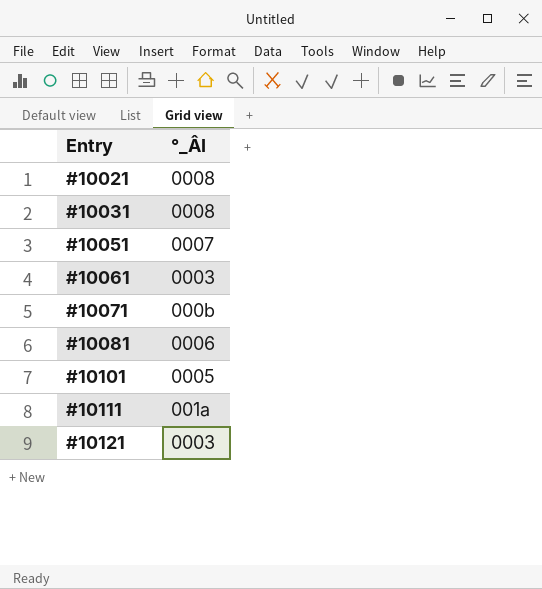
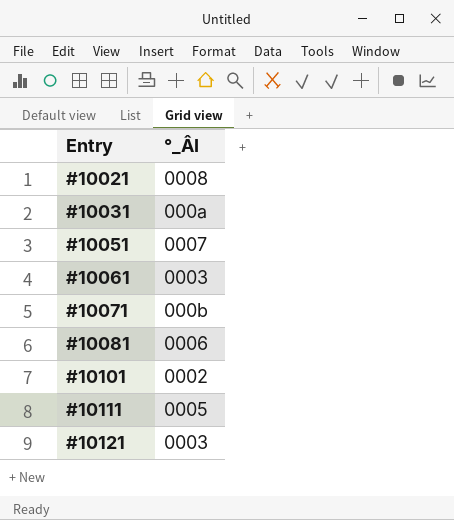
#10031 | °_ÂI: 0008 -> 000a
#10101 | °_ÂI: 0005 -> 0002
#10111 | °_ÂI: 001a -> 0005

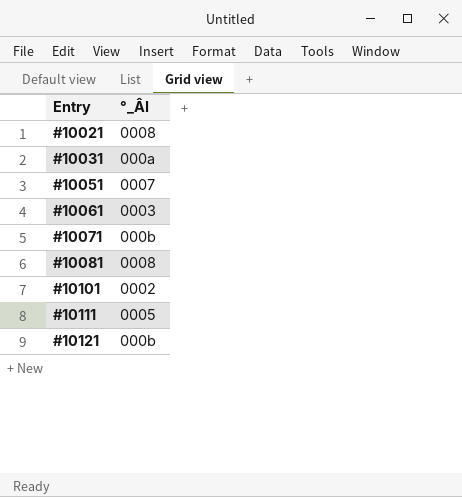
#10081 | °_ÂI: 0006 -> 0008
#10121 | °_ÂI: 0003 -> 000b

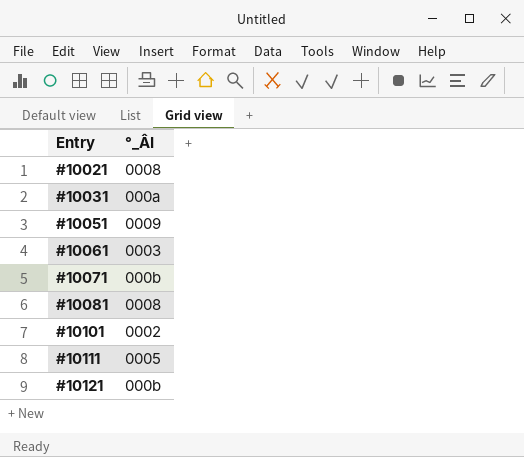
#10051 | °_ÂI: 0007 -> 0009

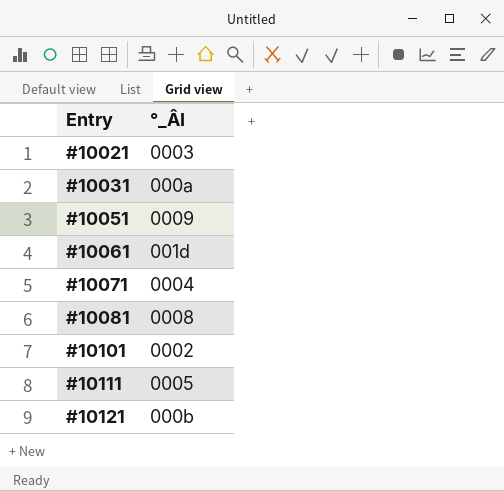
#10021 | °_ÂI: 0008 -> 0003
#10061 | °_ÂI: 0003 -> 001d
#10071 | °_ÂI: 000b -> 0004

